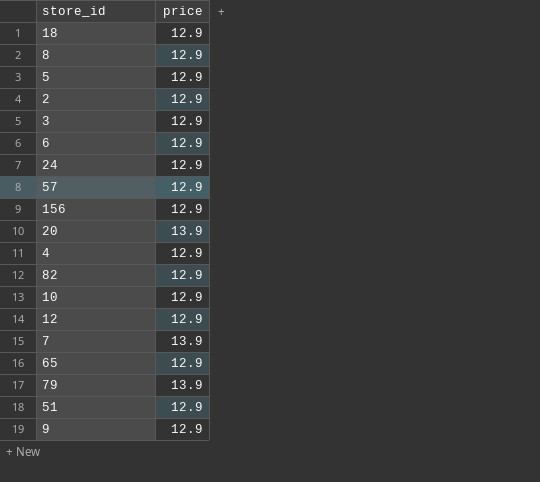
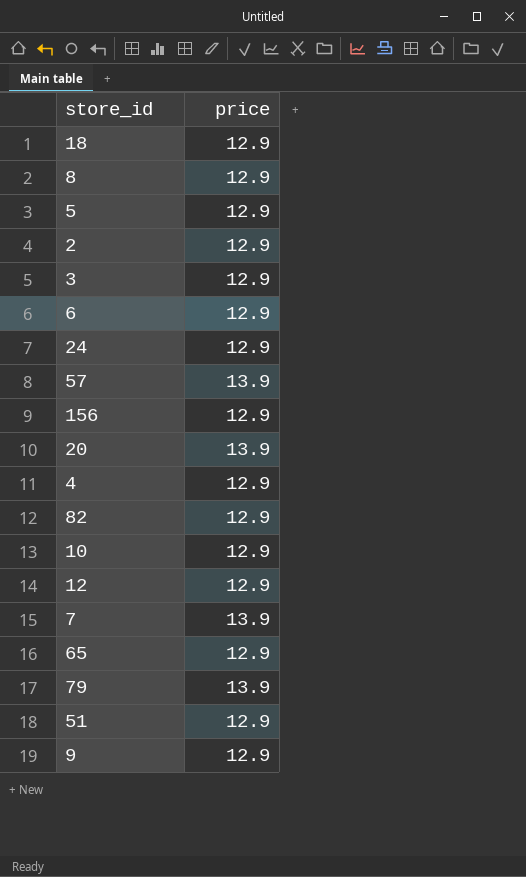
57 | price: 12.9 -> 13.9

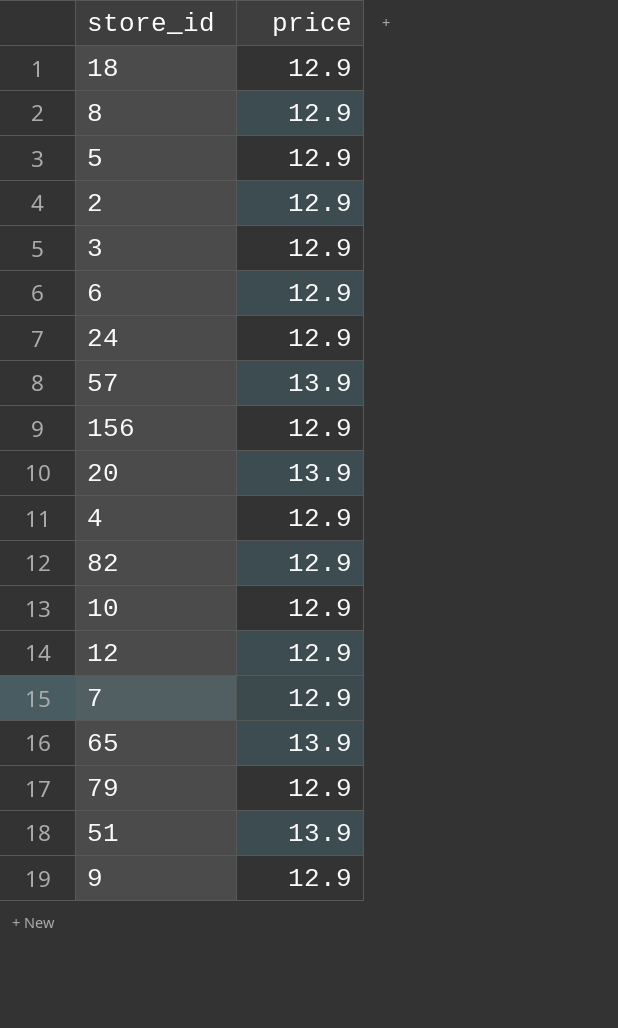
7 | price: 13.9 -> 12.9
65 | price: 12.9 -> 13.9
79 | price: 13.9 -> 12.9
51 | price: 12.9 -> 13.9

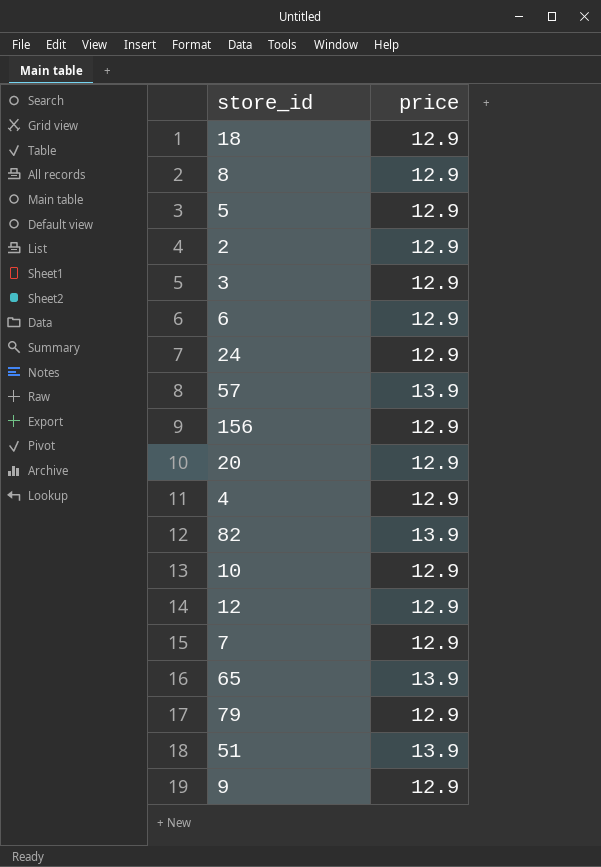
20 | price: 13.9 -> 12.9
82 | price: 12.9 -> 13.9

